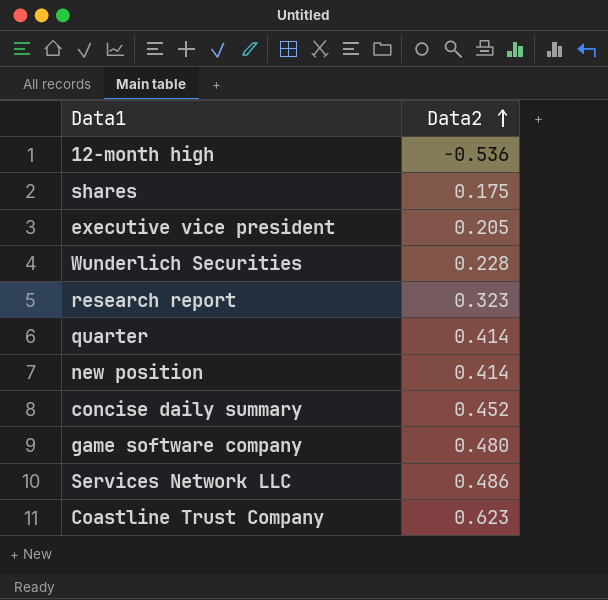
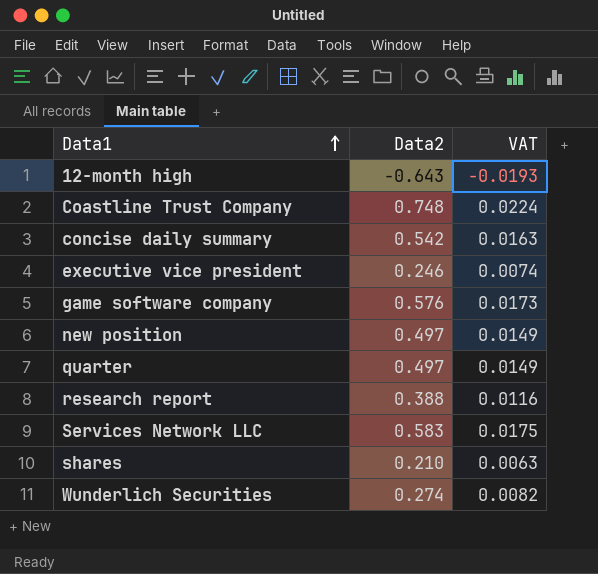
row order: Data2 ascending -> Data1 ascending
column VAT | formula: none -> [Data2] * 0.03
12-month high | Data2: -0.536 -> -0.643
Coastline Trust Company | Data2: 0.623 -> 0.748
concise daily summary | Data2: 0.452 -> 0.542
executive vice president | Data2: 0.205 -> 0.246
game software company | Data2: 0.480 -> 0.576
new position | Data2: 0.414 -> 0.497
quarter | Data2: 0.414 -> 0.497
research report | Data2: 0.323 -> 0.388
Services Network LLC | Data2: 0.486 -> 0.583
shares | Data2: 0.175 -> 0.210
Wunderlich Securities | Data2: 0.228 -> 0.274

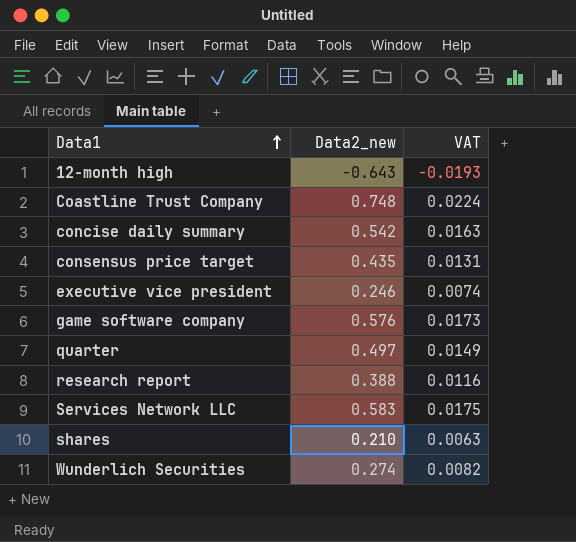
column name: Data2 -> Data2_new
row new position: 0.497 | 0.0149 -> none
row consensus price target: none -> 0.435 | 0.0131

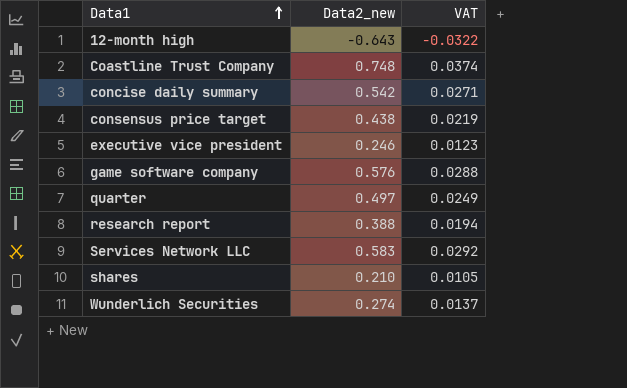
column VAT | formula: [Data2_new] * 0.03 -> [Data2_new] * 0.05
consensus price target | Data2_new: 0.435 -> 0.438

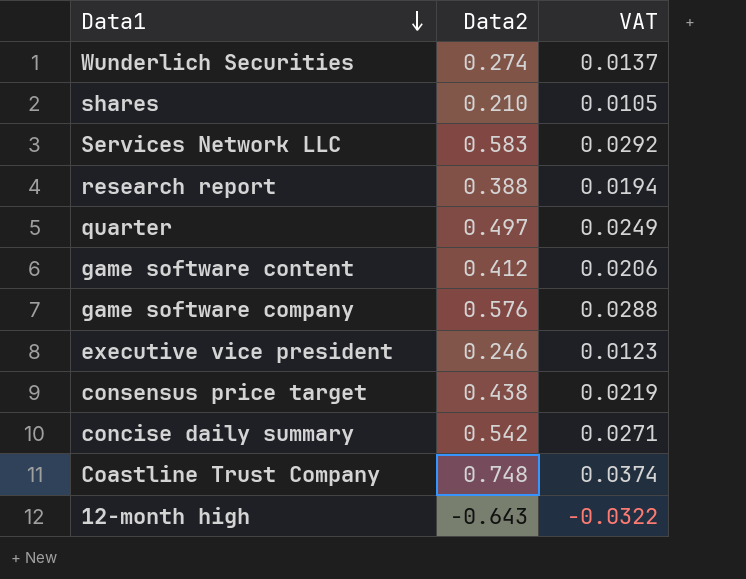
row order: Data1 ascending -> Data1 descending
column name: Data2_new -> Data2
row game software content: none -> 0.412 | 0.0206

